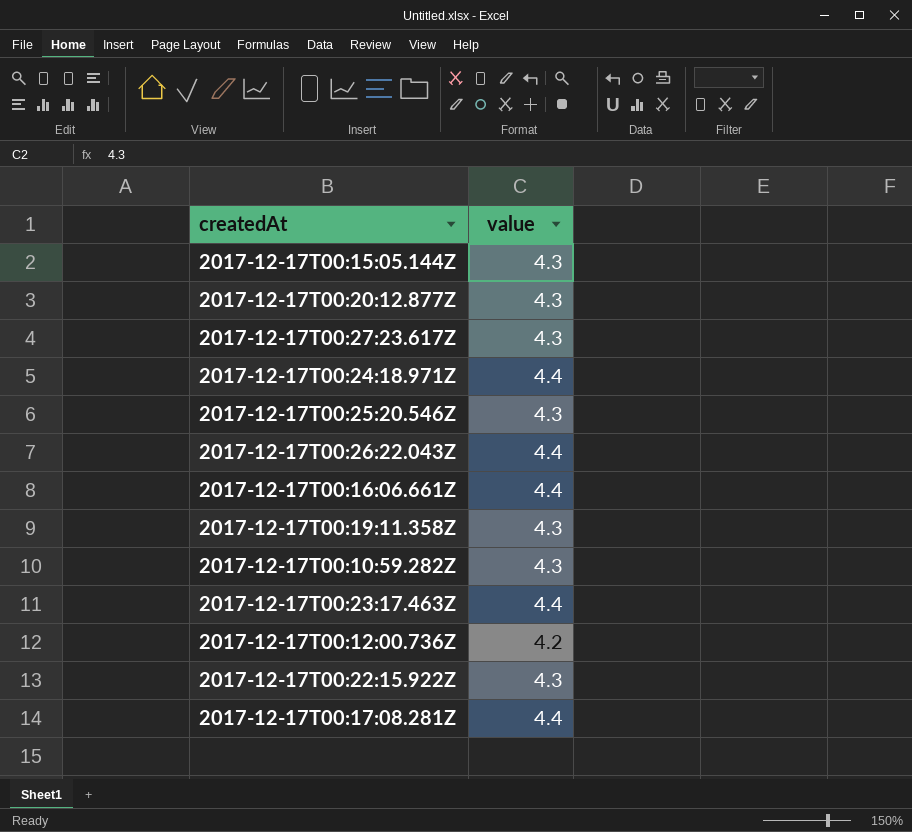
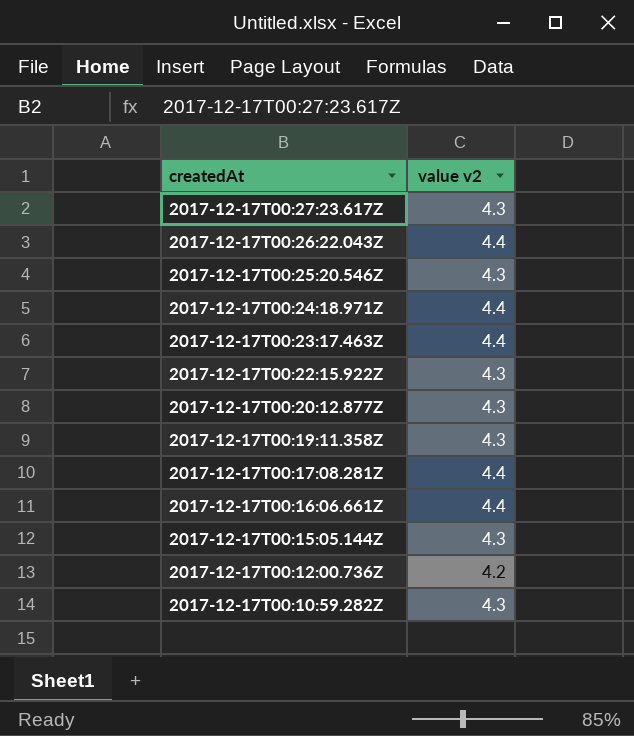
row order: none -> createdAt descending
column name: value -> value v2

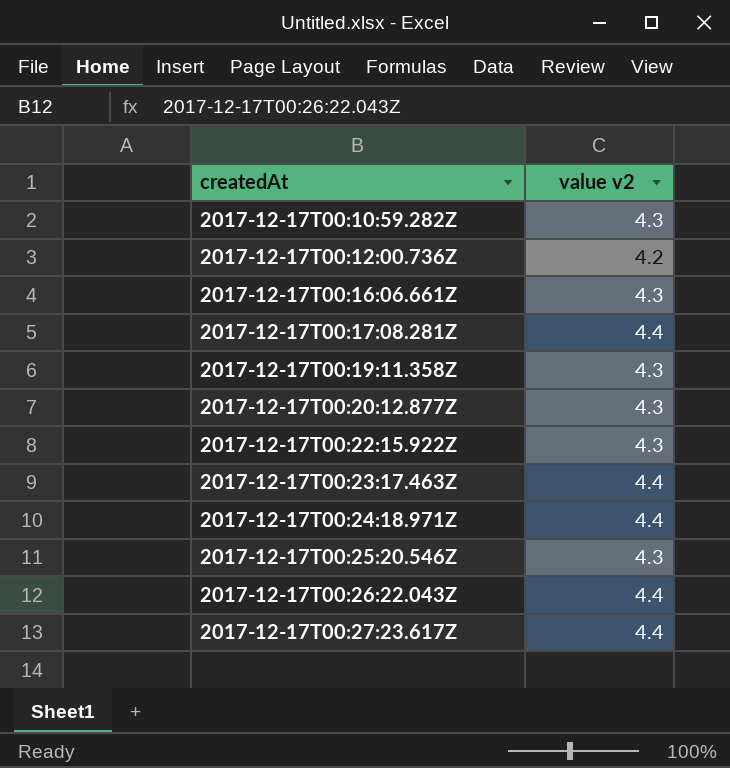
row order: createdAt descending -> createdAt ascending
row 2017-12-17T00:15:05.144Z: 4.3 -> none
2017-12-17T00:16:06.661Z | value v2: 4.4 -> 4.3
2017-12-17T00:27:23.617Z | value v2: 4.3 -> 4.4

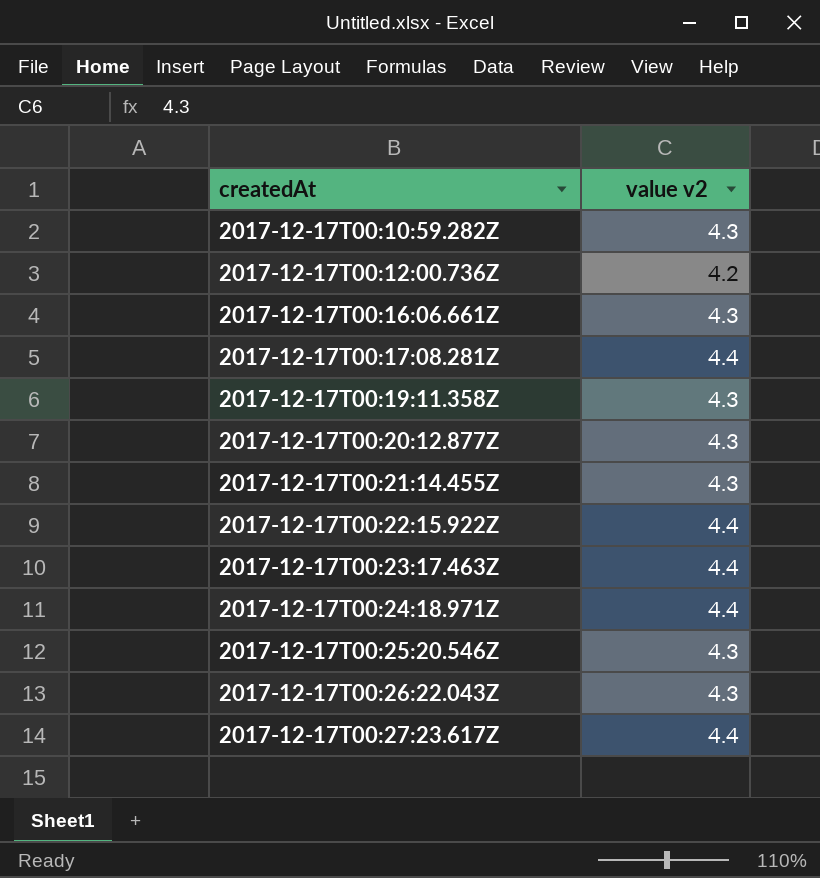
row 2017-12-17T00:21:14.455Z: none -> 4.3
2017-12-17T00:22:15.922Z | value v2: 4.3 -> 4.4
2017-12-17T00:26:22.043Z | value v2: 4.4 -> 4.3

